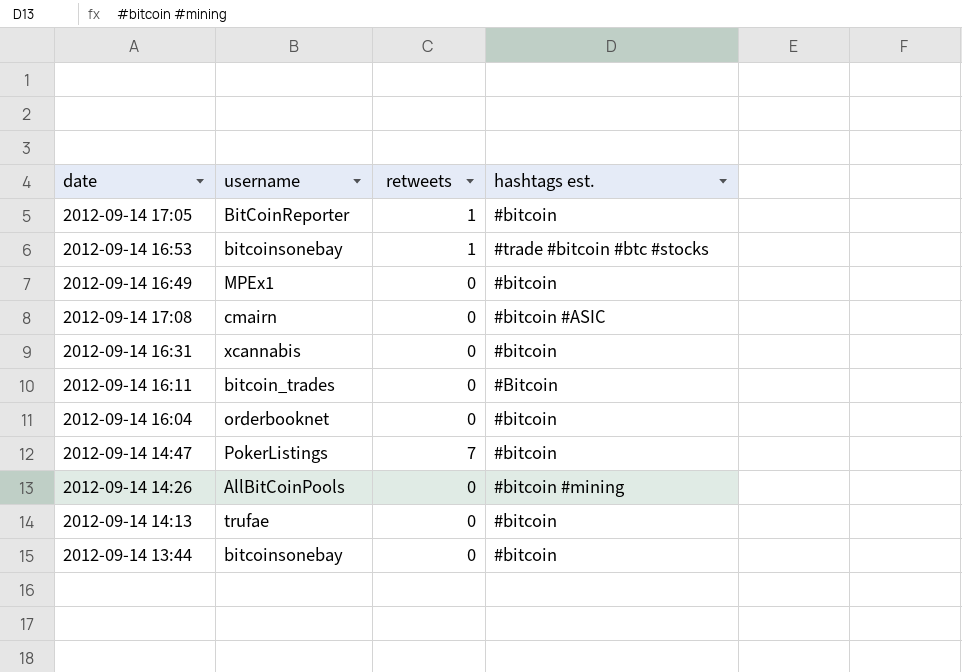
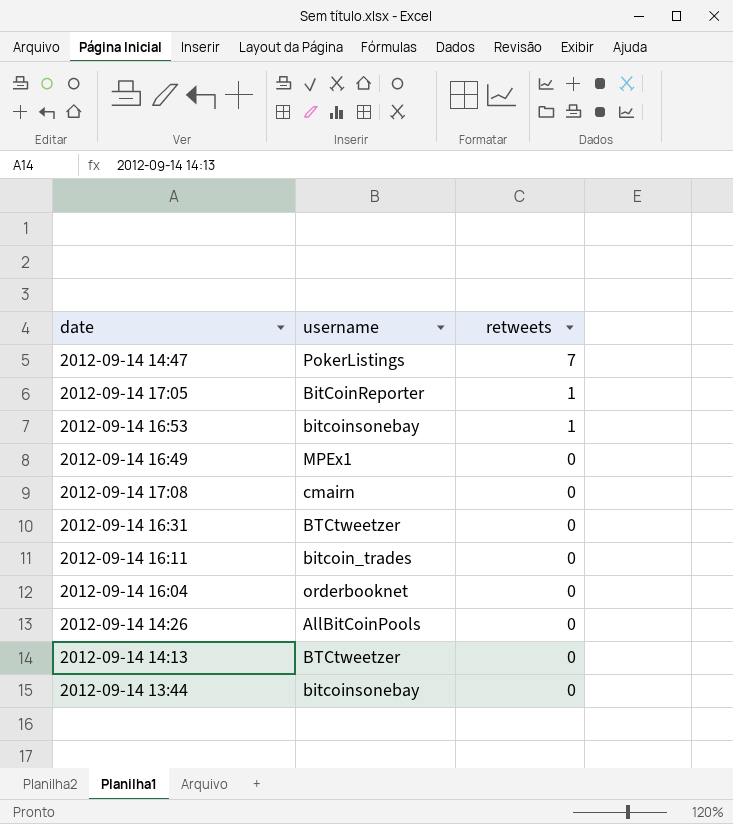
row order: none -> retweets descending
column hashtags est. | position: 4 -> none
2012-09-14 16:31 | username: xcannabis -> BTCtweetzer
2012-09-14 14:13 | username: trufae -> BTCtweetzer

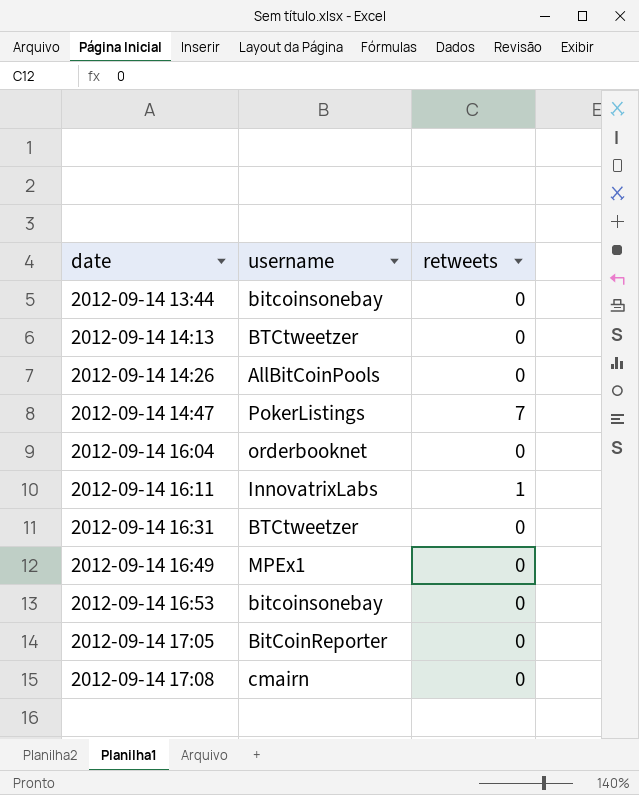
row order: retweets descending -> date ascending
2012-09-14 16:11 | username: bitcoin_trades -> InnovatrixLabs
2012-09-14 16:11 | retweets: 0 -> 1
2012-09-14 16:53 | retweets: 1 -> 0
2012-09-14 17:05 | retweets: 1 -> 0

